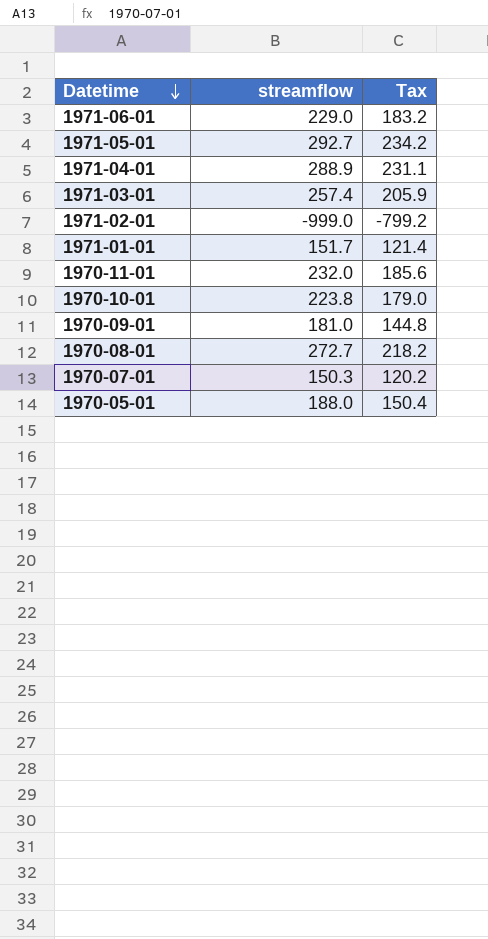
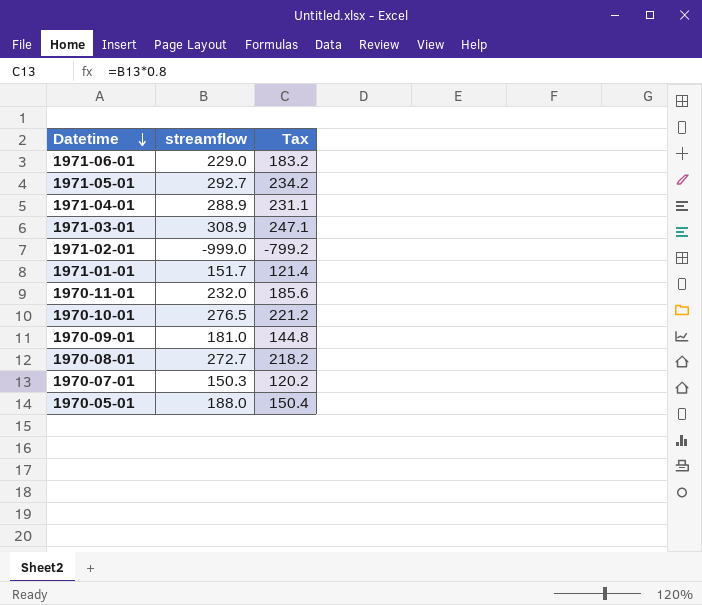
1971-03-01 | streamflow: 257.4 -> 308.9
1971-03-01 | Tax: 205.9 -> 247.1
1970-10-01 | streamflow: 223.8 -> 276.5
1970-10-01 | Tax: 179.0 -> 221.2

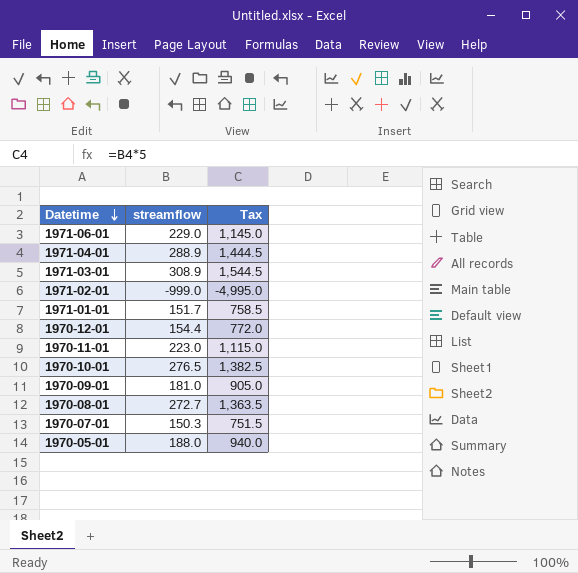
column Tax | formula: [streamflow] * 0.8 -> [streamflow] * 5
row 1971-05-01: 292.7 | 234.2 -> none
row 1970-12-01: none -> 154.4 | 772.0
1970-11-01 | streamflow: 232.0 -> 223.0

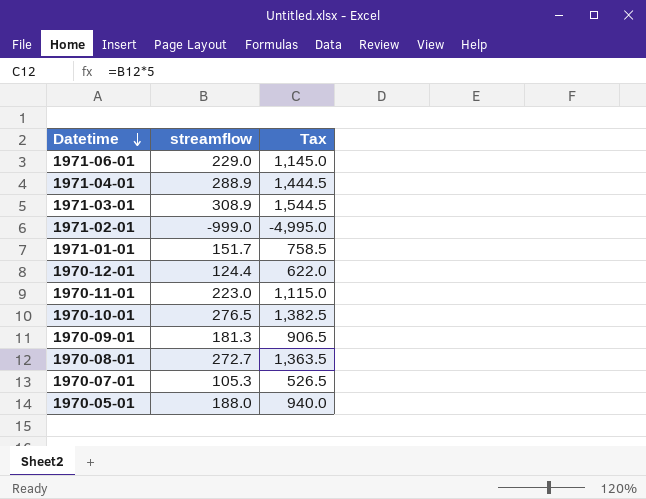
1970-12-01 | streamflow: 154.4 -> 124.4
1970-12-01 | Tax: 772.0 -> 622.0
1970-09-01 | streamflow: 181.0 -> 181.3
1970-09-01 | Tax: 905.0 -> 906.5
1970-07-01 | streamflow: 150.3 -> 105.3
1970-07-01 | Tax: 751.5 -> 526.5

